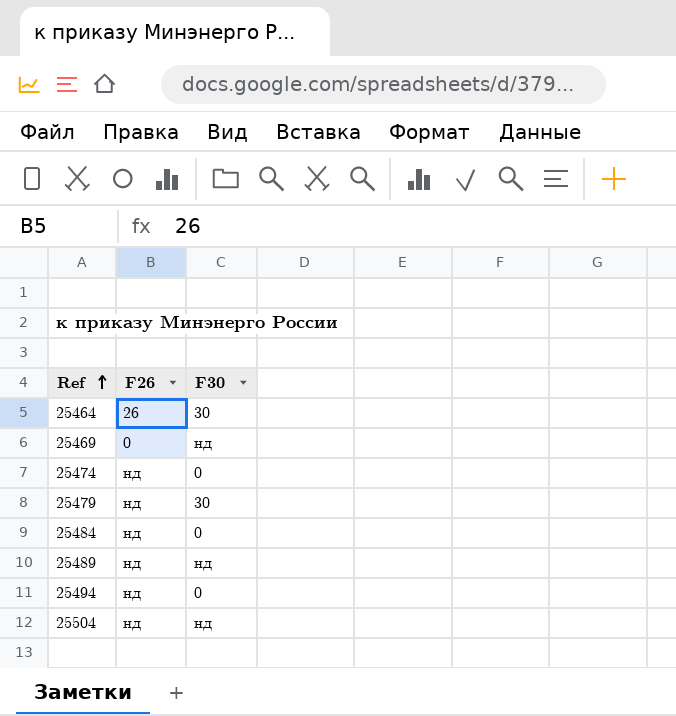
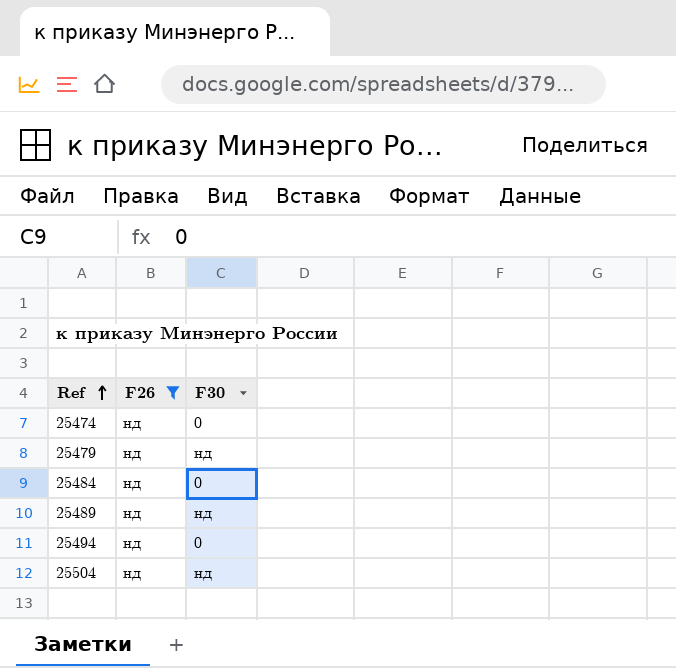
filter: none -> F26 = нд
25479 | F30: 30 -> нд

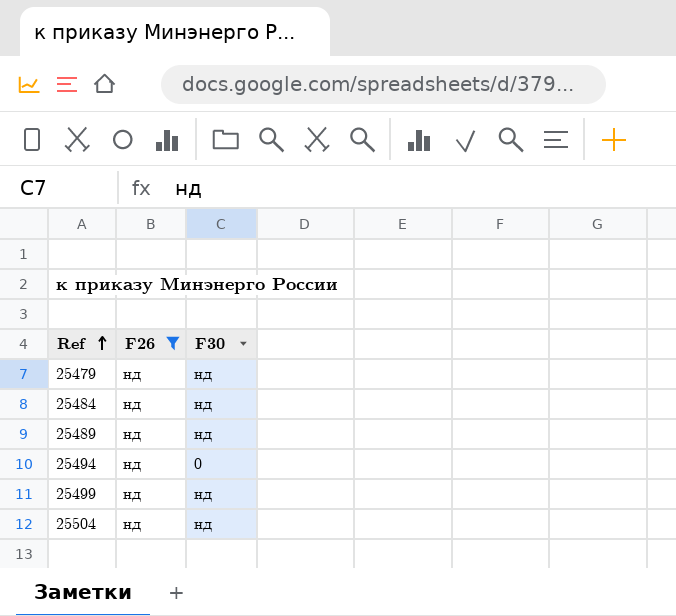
row 25474: нд | 0 -> none
25484 | F30: 0 -> нд
row 25499: none -> нд | нд

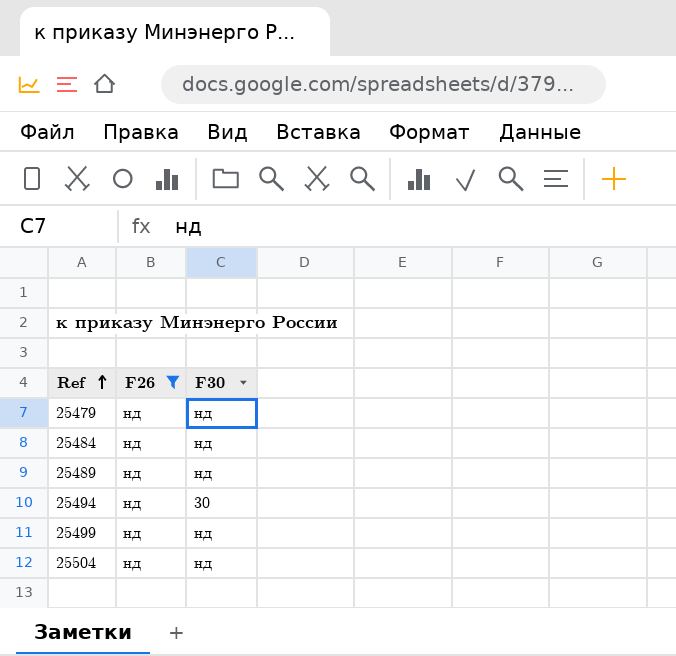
25494 | F30: 0 -> 30

